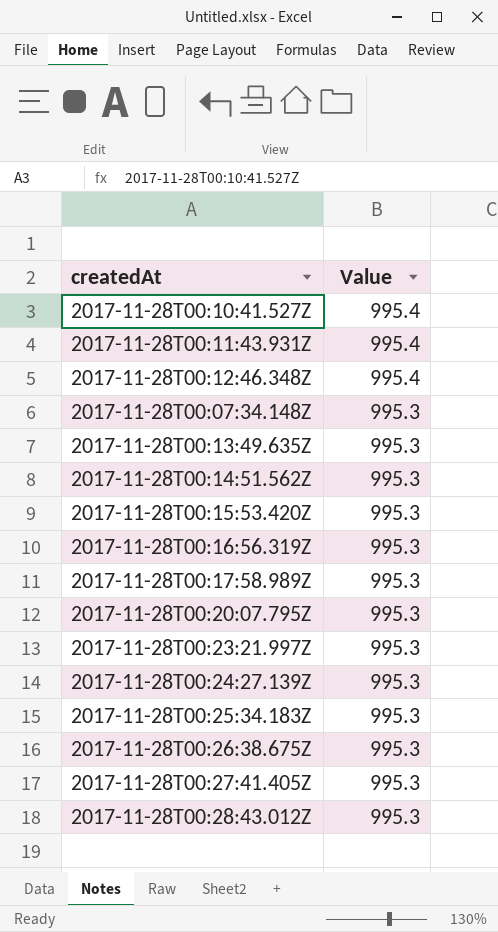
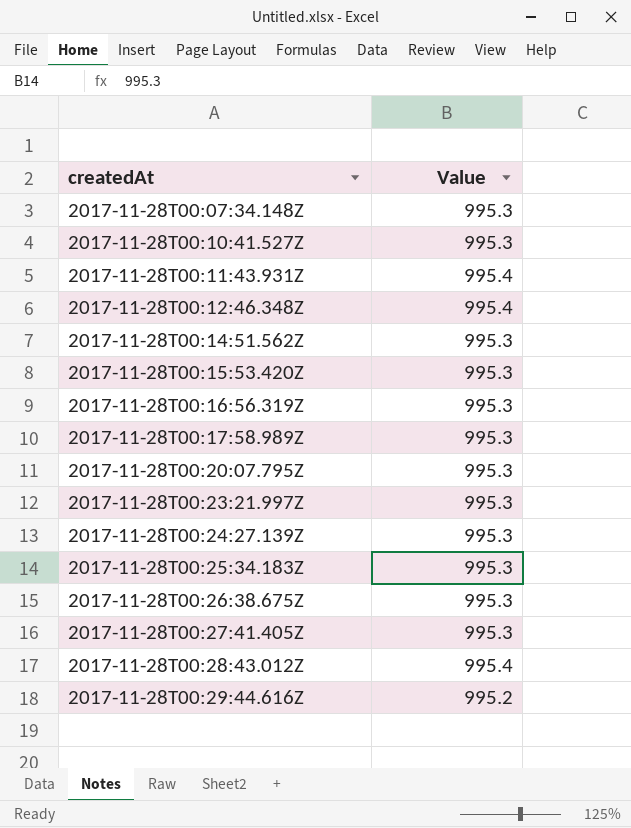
row order: Value descending -> createdAt ascending
row 2017-11-28T00:13:49.635Z: 995.3 -> none
2017-11-28T00:10:41.527Z | Value: 995.4 -> 995.3
2017-11-28T00:28:43.012Z | Value: 995.3 -> 995.4
row 2017-11-28T00:29:44.616Z: none -> 995.2

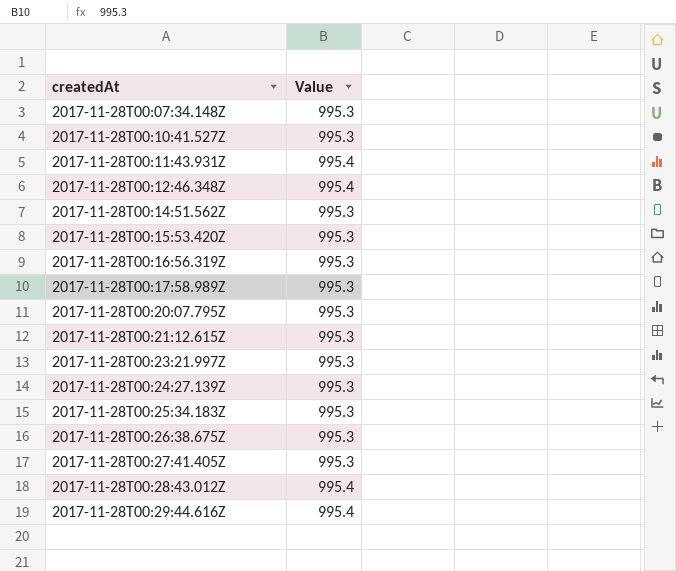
row 2017-11-28T00:21:12.615Z: none -> 995.3
2017-11-28T00:29:44.616Z | Value: 995.2 -> 995.4

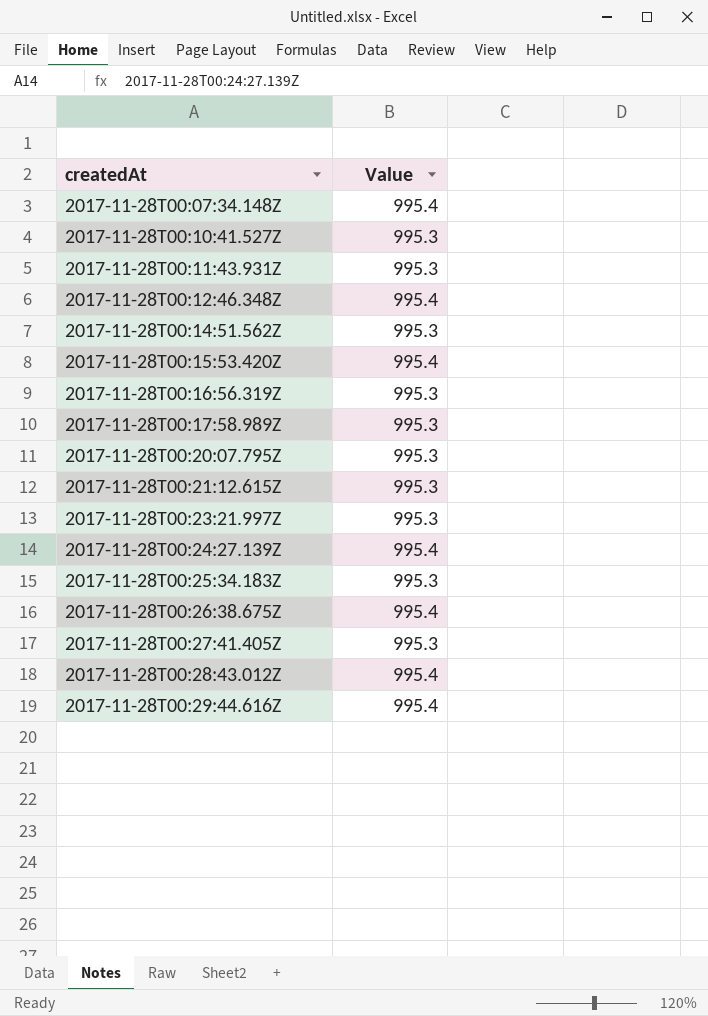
2017-11-28T00:07:34.148Z | Value: 995.3 -> 995.4
2017-11-28T00:11:43.931Z | Value: 995.4 -> 995.3
2017-11-28T00:15:53.420Z | Value: 995.3 -> 995.4
2017-11-28T00:24:27.139Z | Value: 995.3 -> 995.4
2017-11-28T00:26:38.675Z | Value: 995.3 -> 995.4

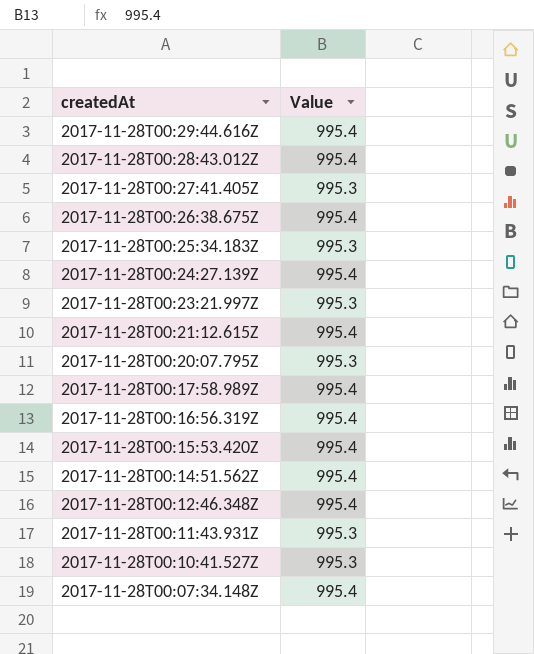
row order: createdAt ascending -> createdAt descending
2017-11-28T00:21:12.615Z | Value: 995.3 -> 995.4
2017-11-28T00:17:58.989Z | Value: 995.3 -> 995.4
2017-11-28T00:16:56.319Z | Value: 995.3 -> 995.4
2017-11-28T00:14:51.562Z | Value: 995.3 -> 995.4

